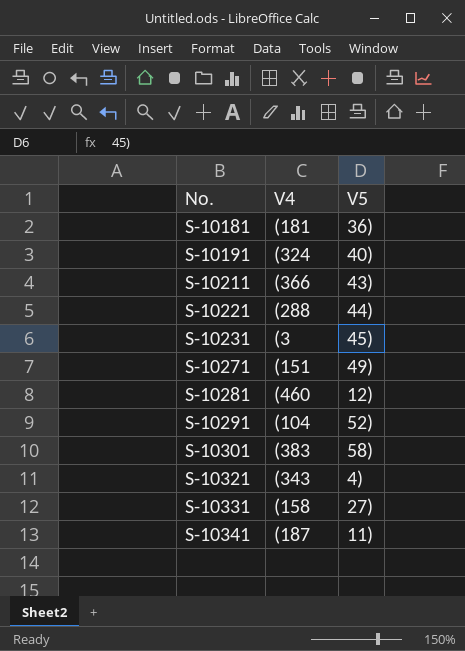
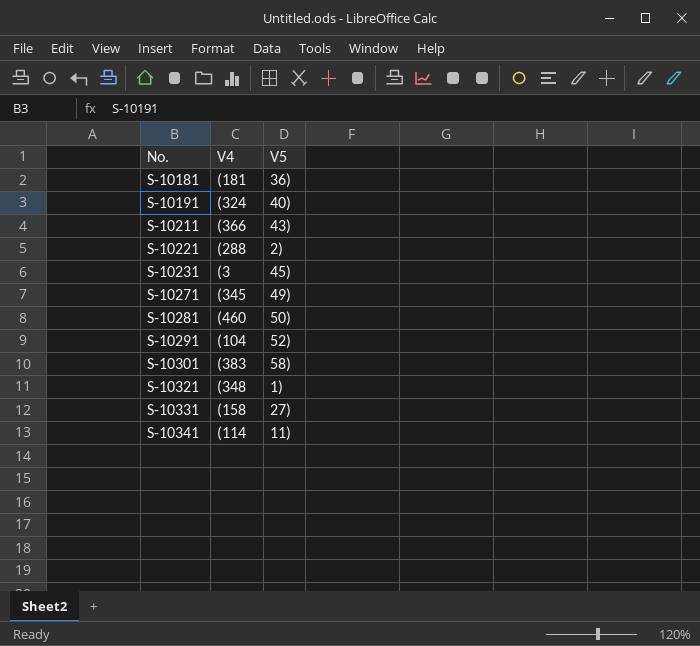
S-10221 | V5: 44) -> 2)
S-10271 | V4: (151 -> (345
S-10281 | V5: 12) -> 50)
S-10321 | V4: (343 -> (348
S-10321 | V5: 4) -> 1)
S-10341 | V4: (187 -> (114

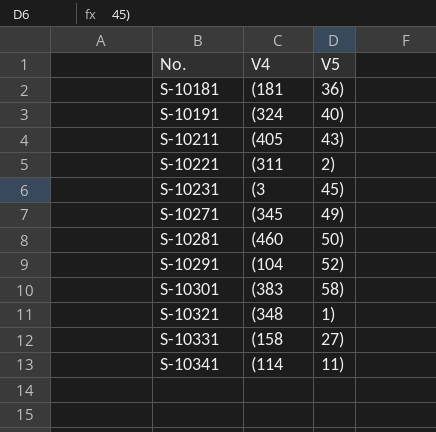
S-10211 | V4: (366 -> (405
S-10221 | V4: (288 -> (311

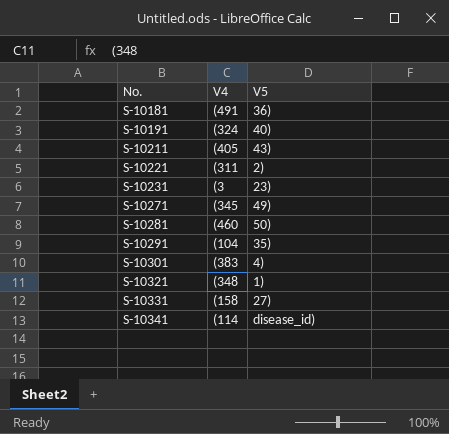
S-10181 | V4: (181 -> (491
S-10231 | V5: 45) -> 23)
S-10291 | V5: 52) -> 35)
S-10301 | V5: 58) -> 4)
S-10341 | V5: 11) -> disease_id)

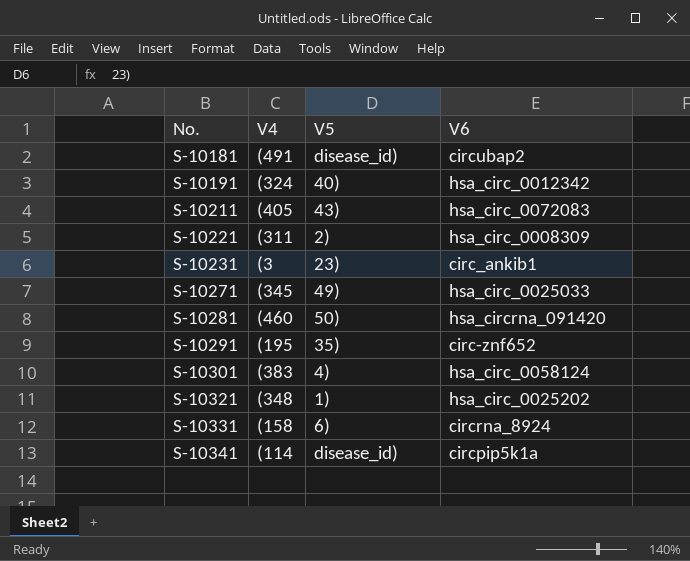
column V6 | position: none -> 4
S-10181 | V5: 36) -> disease_id)
S-10291 | V4: (104 -> (195
S-10331 | V5: 27) -> 6)

